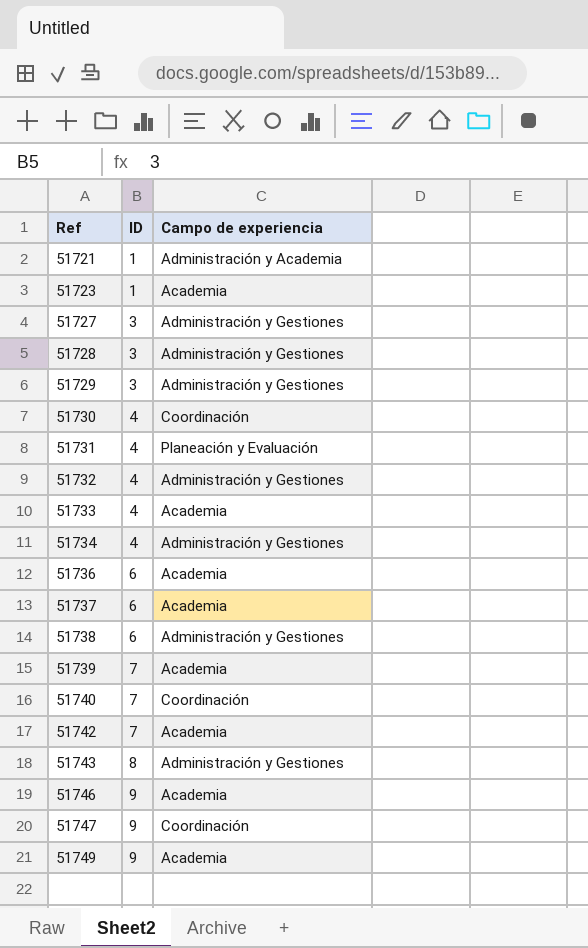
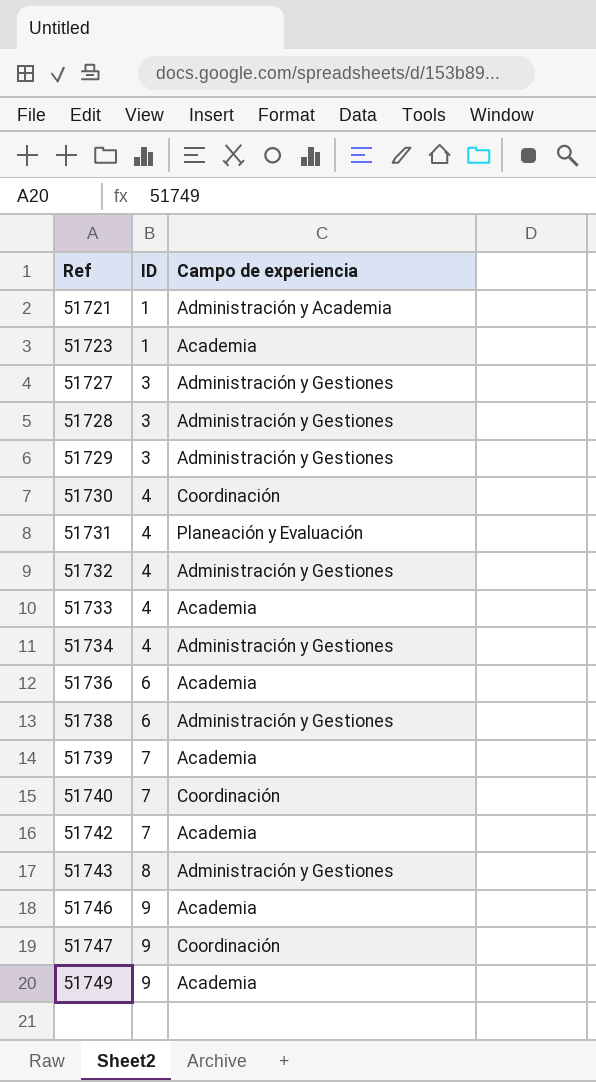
row 51737: 6 | Academia -> none

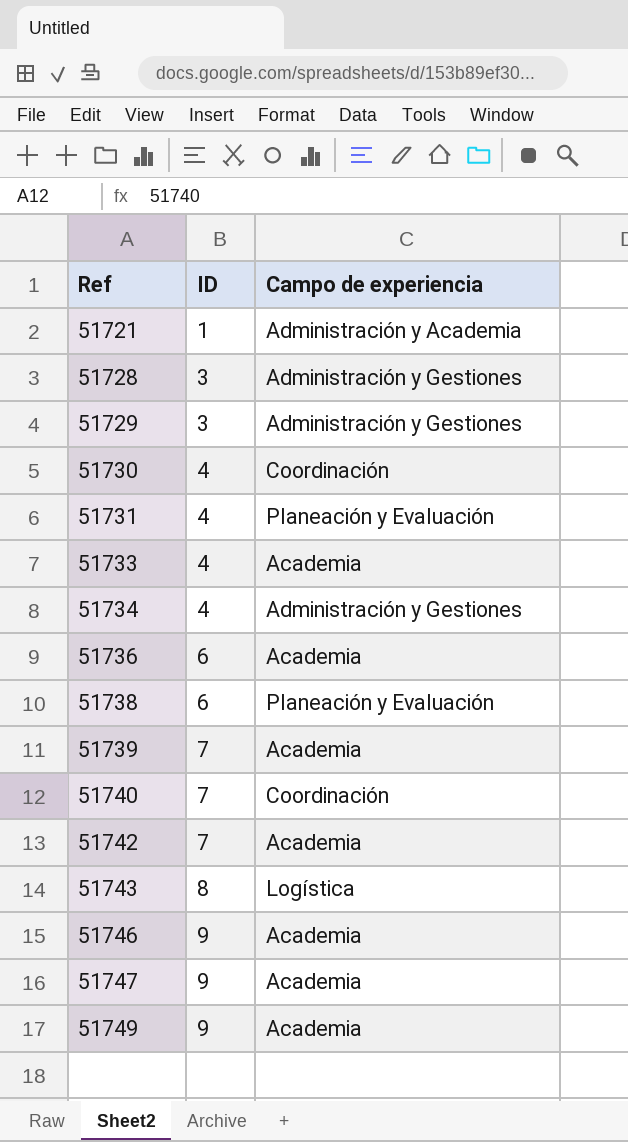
row 51723: 1 | Academia -> none
row 51727: 3 | Administración y Gestiones -> none
row 51732: 4 | Administración y Gestiones -> none
51738 | Campo de experiencia: Administración y Gestiones -> Planeación y Evaluación
51743 | Campo de experiencia: Administración y Gestiones -> Logística
51747 | Campo de experiencia: Coordinación -> Academia

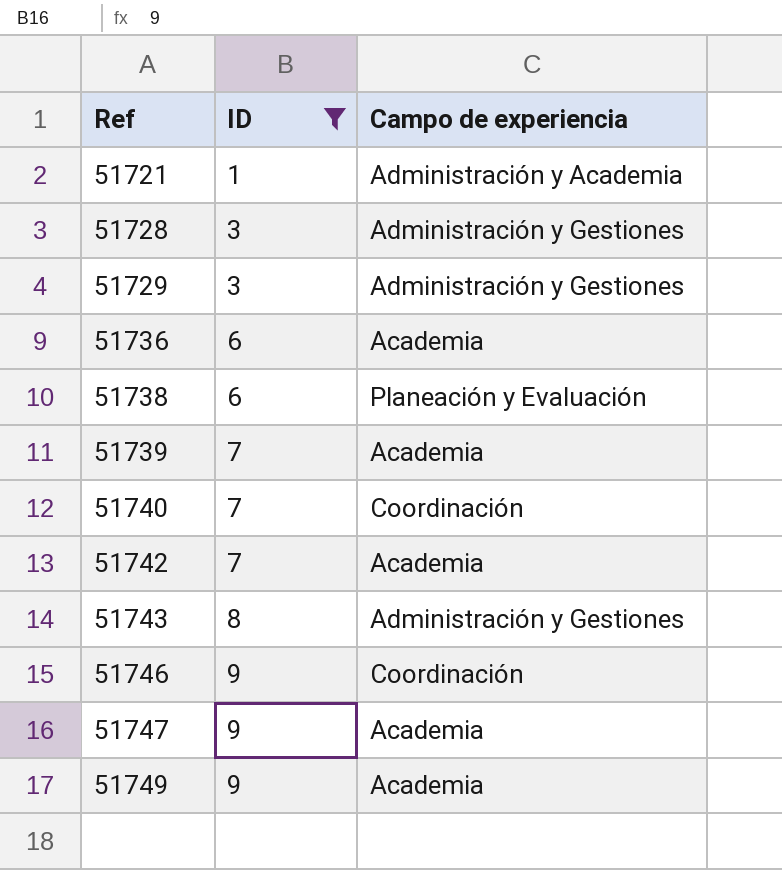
filter: none -> ID != 4
51743 | Campo de experiencia: Logística -> Administración y Gestiones
51746 | Campo de experiencia: Academia -> Coordinación

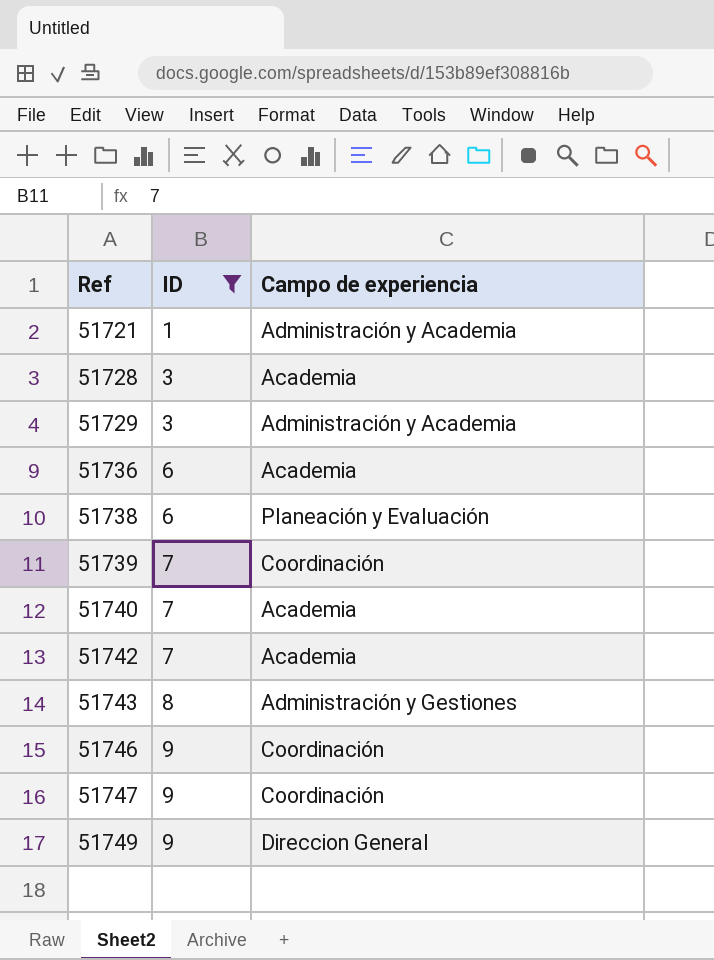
51728 | Campo de experiencia: Administración y Gestiones -> Academia
51729 | Campo de experiencia: Administración y Gestiones -> Administración y Academia
51739 | Campo de experiencia: Academia -> Coordinación
51740 | Campo de experiencia: Coordinación -> Academia
51747 | Campo de experiencia: Academia -> Coordinación
51749 | Campo de experiencia: Academia -> Direccion General

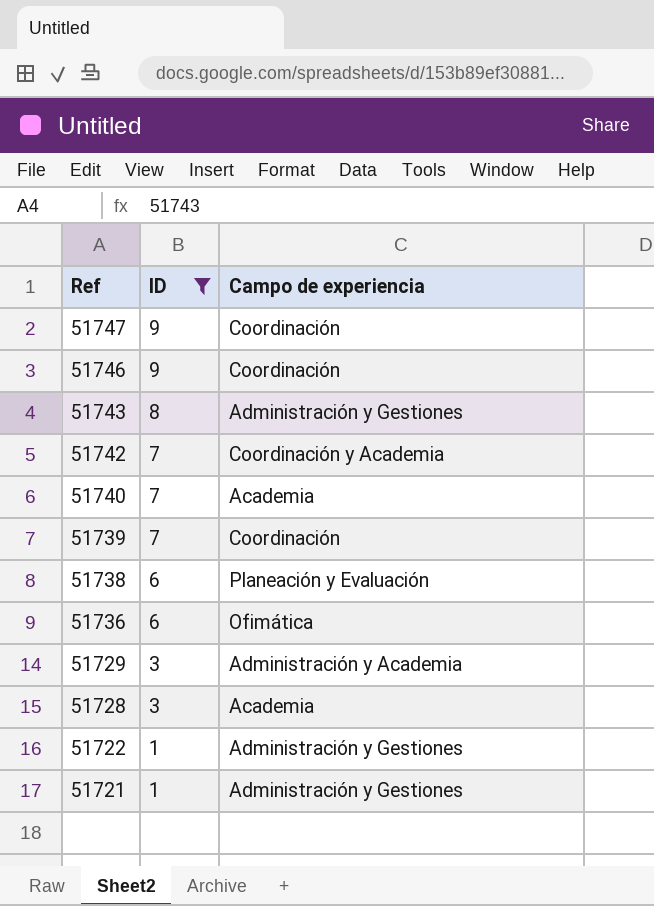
row order: Ref ascending -> Ref descending
row 51749: 9 | Direccion General -> none
51742 | Campo de experiencia: Academia -> Coordinación y Academia
51736 | Campo de experiencia: Academia -> Ofimática
row 51722: none -> 1 | Administración y Gestiones
51721 | Campo de experiencia: Administración y Academia -> Administración y Gestiones

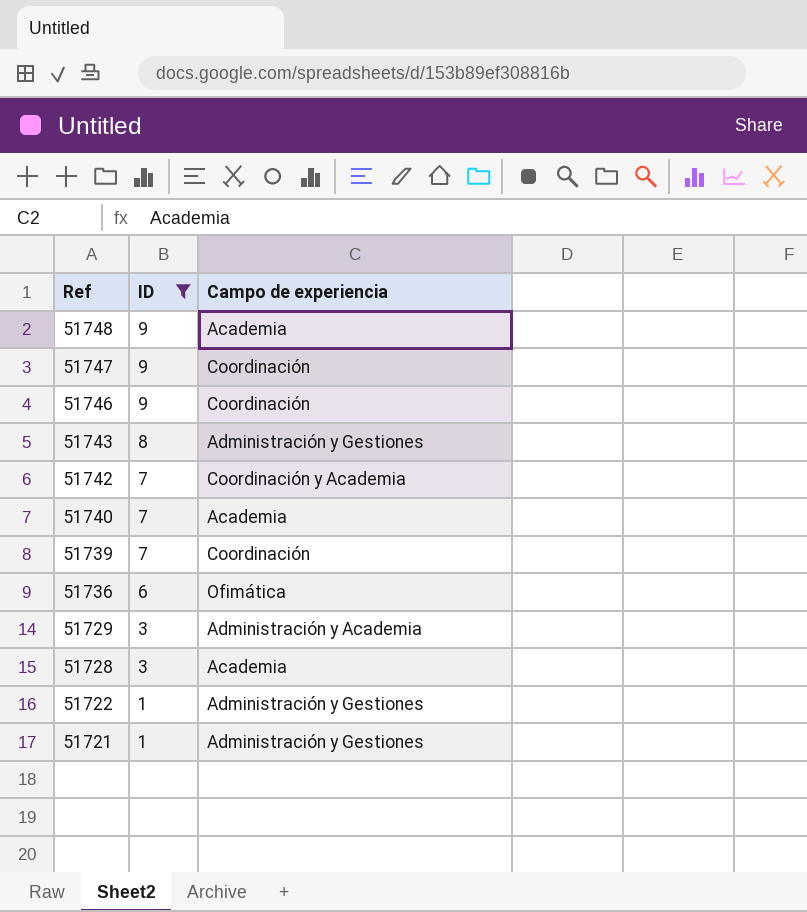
row 51738: 6 | Planeación y Evaluación -> none
row 51748: none -> 9 | Academia

